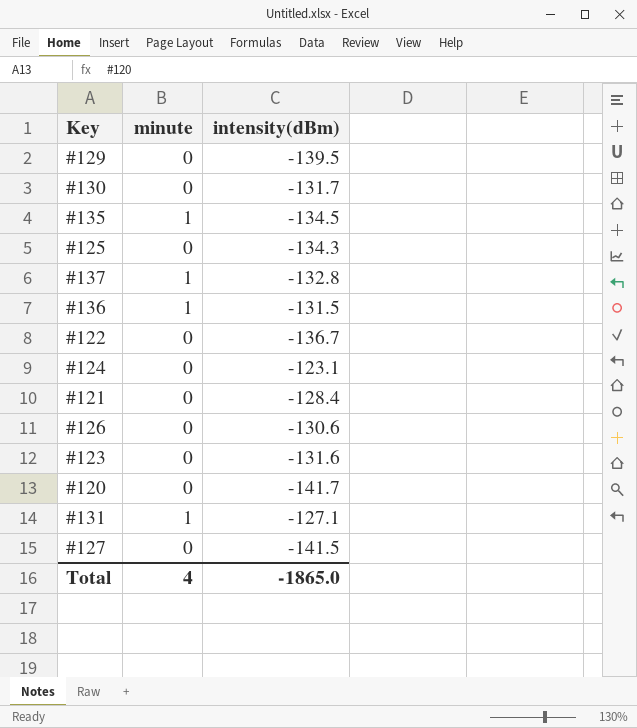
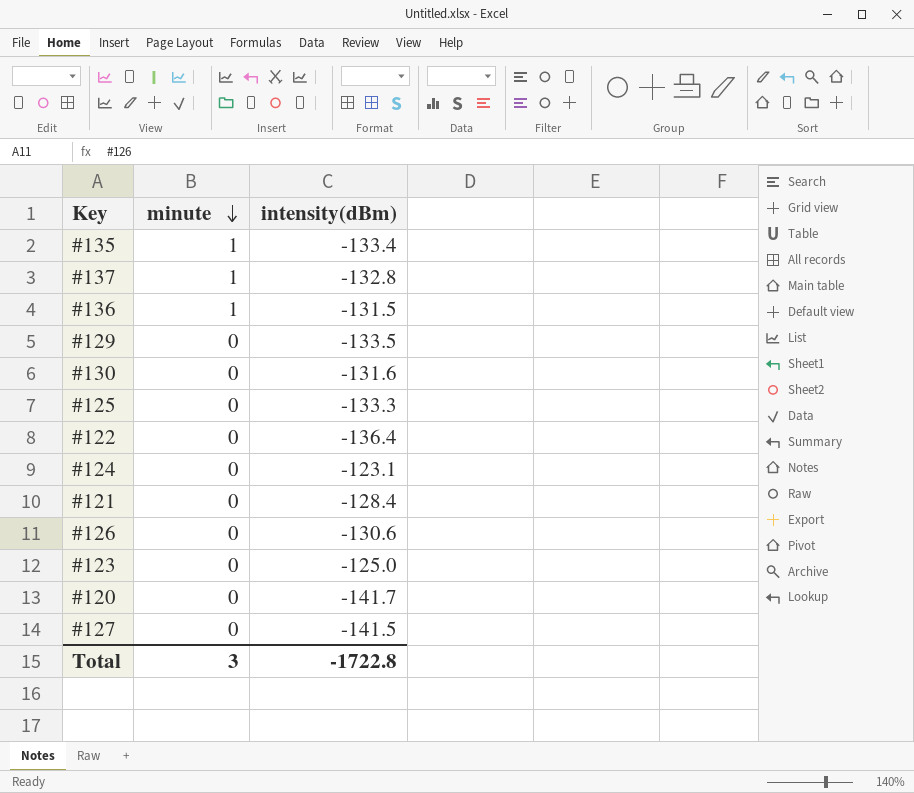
row order: none -> minute descending
row #131: 1 | -127.1 -> none
#135 | intensity(dBm): -134.5 -> -133.4
#129 | intensity(dBm): -139.5 -> -133.5
#130 | intensity(dBm): -131.7 -> -131.6
#125 | intensity(dBm): -134.3 -> -133.3
#122 | intensity(dBm): -136.7 -> -136.4
#123 | intensity(dBm): -131.6 -> -125.0
Total | minute: 4 -> 3
Total | intensity(dBm): -1865.0 -> -1722.8

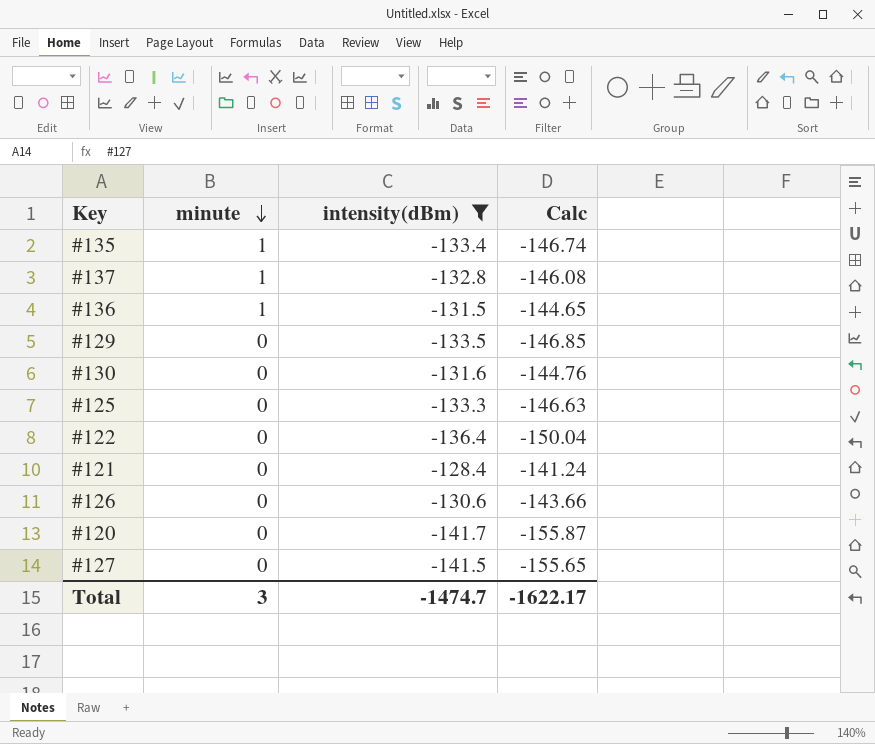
filter: none -> intensity(dBm) <= -128.4
column Calc | formula: none -> [intensity(dBm)] * 1.1
Total | intensity(dBm): -1722.8 -> -1474.7

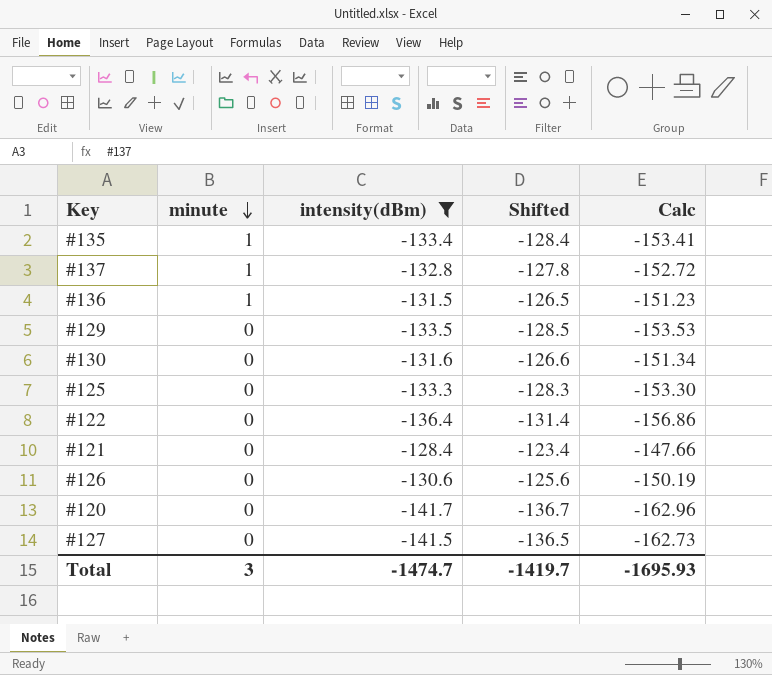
column Shifted | formula: none -> [intensity(dBm)] + 5
column Calc | formula: [intensity(dBm)] * 1.1 -> [intensity(dBm)] * 1.15
Total | Calc: -1622.17 -> -1695.93

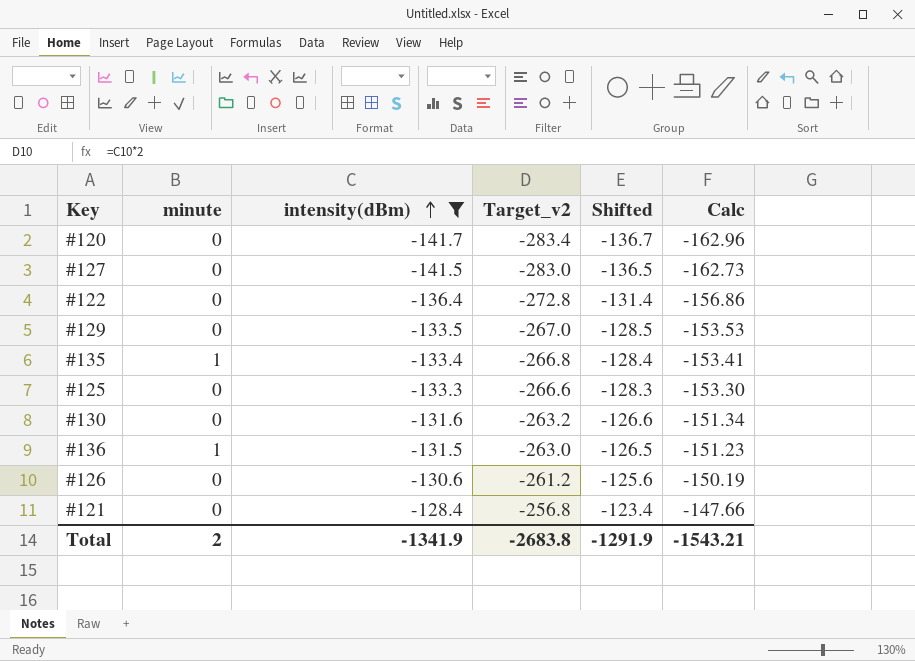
row order: minute descending -> intensity(dBm) ascending
column Target_v2 | formula: none -> [intensity(dBm)] * 2
row #137: 1 | -132.8 | -127.8 | -152.72 -> none
Total | minute: 3 -> 2
Total | intensity(dBm): -1474.7 -> -1341.9
Total | Shifted: -1419.7 -> -1291.9
Total | Calc: -1695.93 -> -1543.21

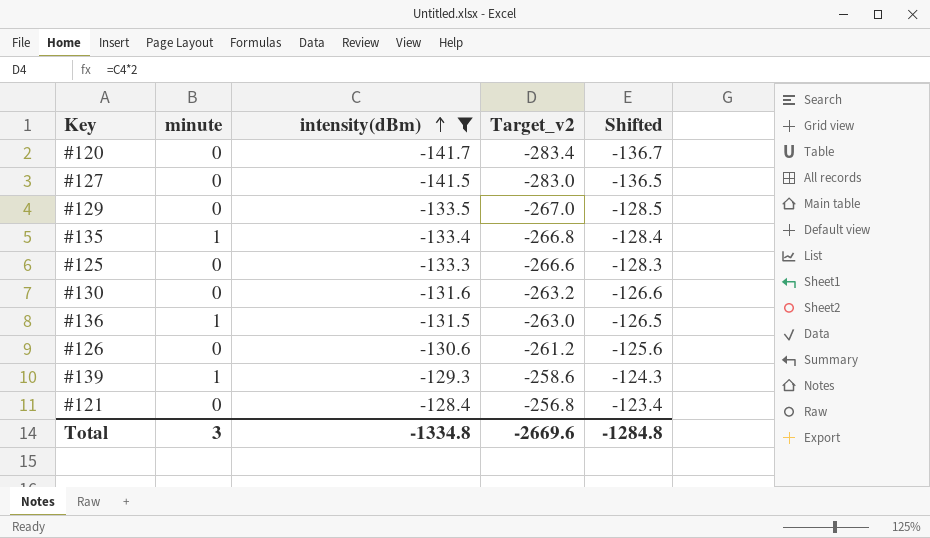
column Calc | formula: [intensity(dBm)] * 1.15 -> none
row #122: 0 | -136.4 | -272.8 | -131.4 | -156.86 -> none
row #139: none -> 1 | -129.3 | -258.6 | -124.3
Total | minute: 2 -> 3
Total | intensity(dBm): -1341.9 -> -1334.8
Total | Target_v2: -2683.8 -> -2669.6
Total | Shifted: -1291.9 -> -1284.8

